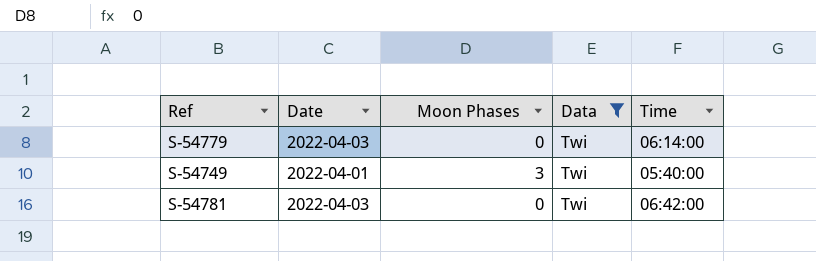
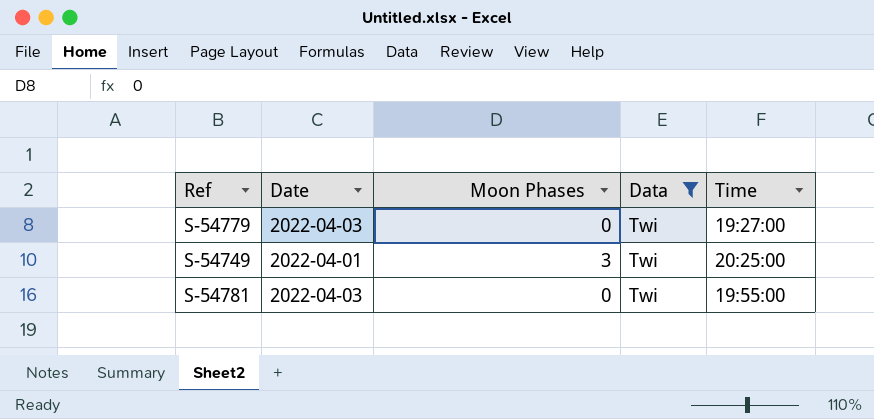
S-54779 | Time: 06:14:00 -> 19:27:00
S-54749 | Time: 05:40:00 -> 20:25:00
S-54781 | Time: 06:42:00 -> 19:55:00

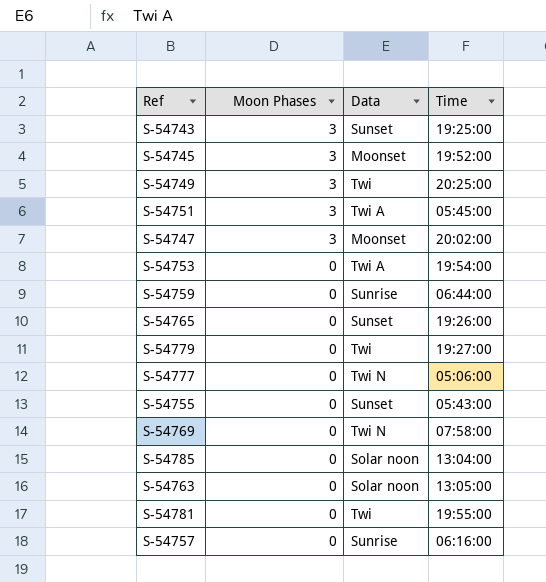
filter: Data = Twi -> none
row order: none -> Moon Phases descending
column Date | position: 2 -> none

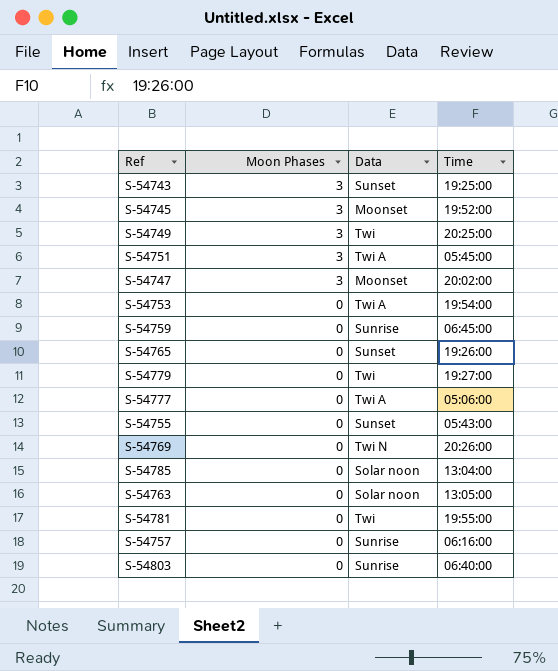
S-54759 | Time: 06:44:00 -> 06:45:00
S-54777 | Data: Twi N -> Twi A
S-54769 | Time: 07:58:00 -> 20:26:00
row S-54803: none -> 0 | Sunrise | 06:40:00

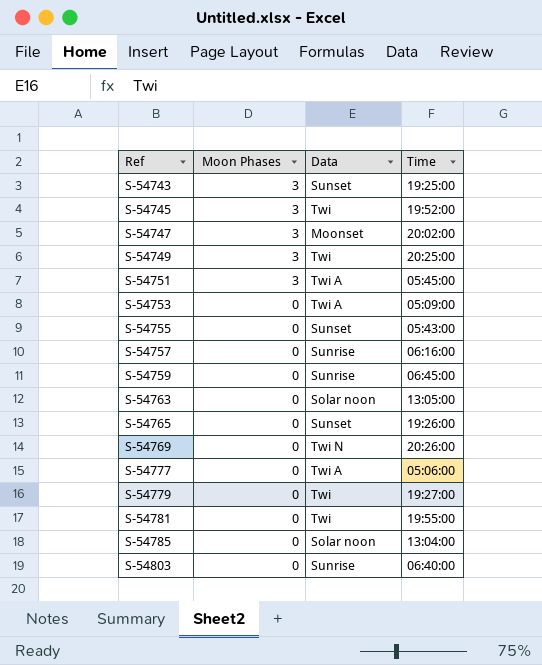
row order: Moon Phases descending -> Ref ascending
S-54745 | Data: Moonset -> Twi
S-54753 | Time: 19:54:00 -> 05:09:00

